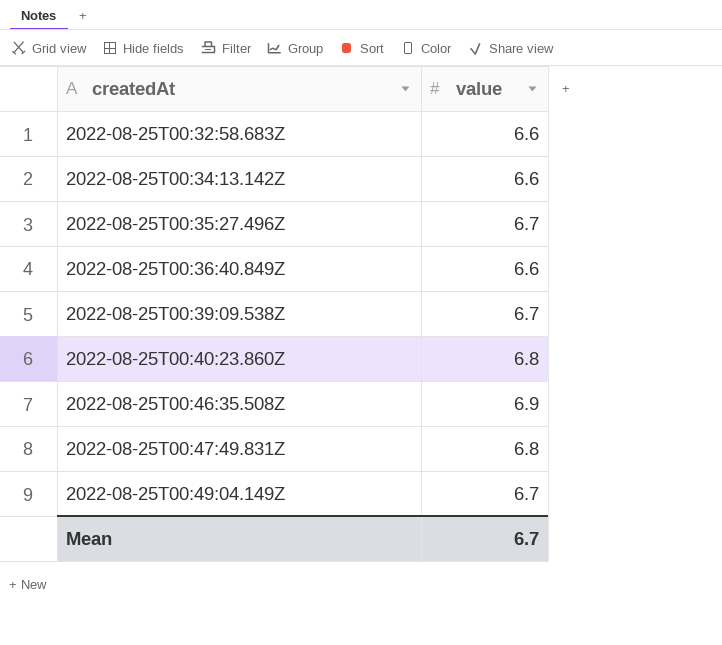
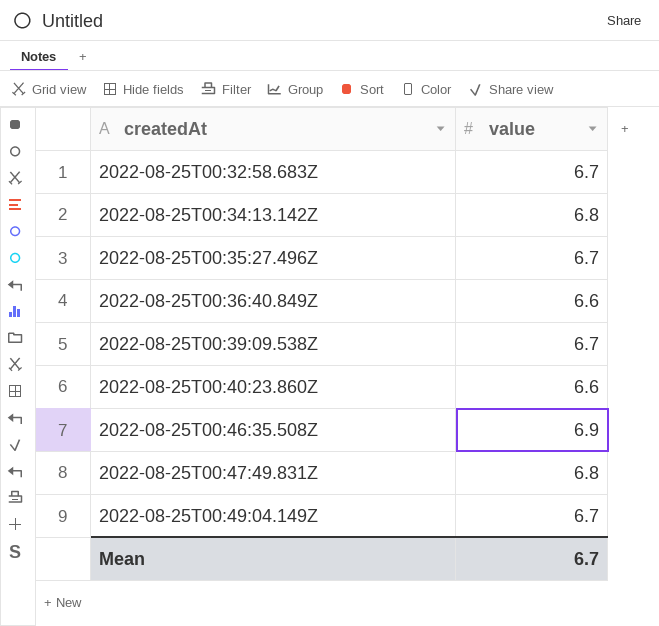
2022-08-25T00:32:58.683Z | value: 6.6 -> 6.7
2022-08-25T00:34:13.142Z | value: 6.6 -> 6.8
2022-08-25T00:40:23.860Z | value: 6.8 -> 6.6

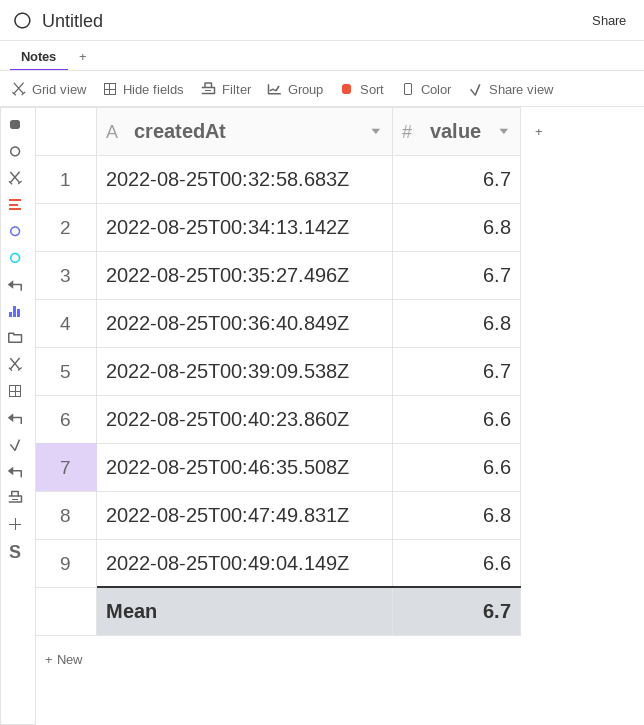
2022-08-25T00:36:40.849Z | value: 6.6 -> 6.8
2022-08-25T00:46:35.508Z | value: 6.9 -> 6.6
2022-08-25T00:49:04.149Z | value: 6.7 -> 6.6

